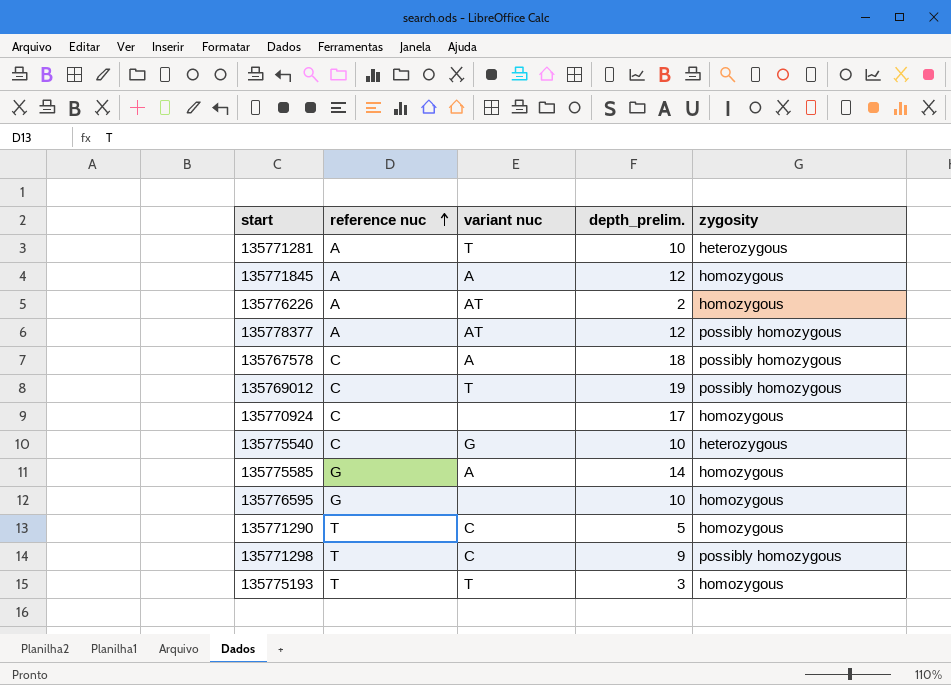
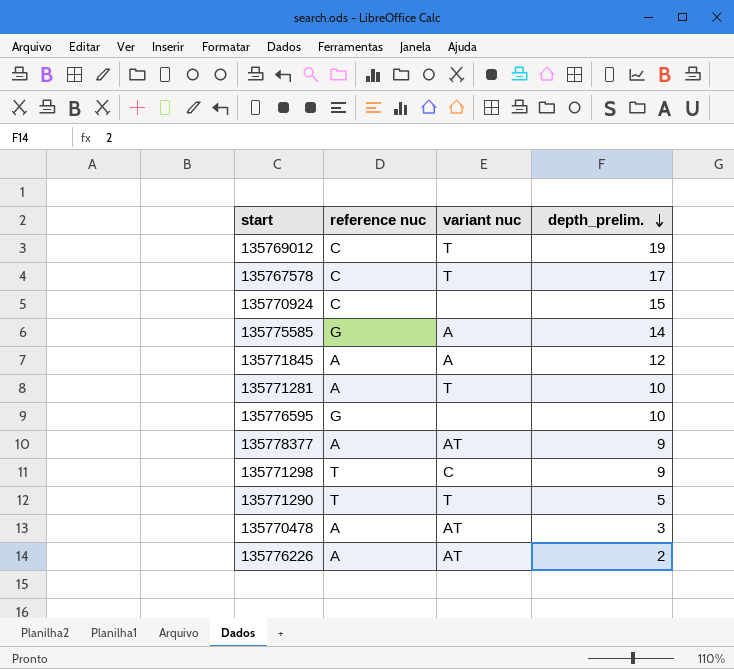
row order: reference nuc ascending -> depth_prelim. descending
column zygosity | position: 5 -> none
row 135775540: C | G | 10 | heterozygous -> none
row 135775193: T | T | 3 | homozygous -> none
135767578 | variant nuc: A -> T
135767578 | depth_prelim.: 18 -> 17
135770924 | depth_prelim.: 17 -> 15
135778377 | depth_prelim.: 12 -> 9
135771290 | variant nuc: C -> T
row 135770478: none -> A | AT | 3

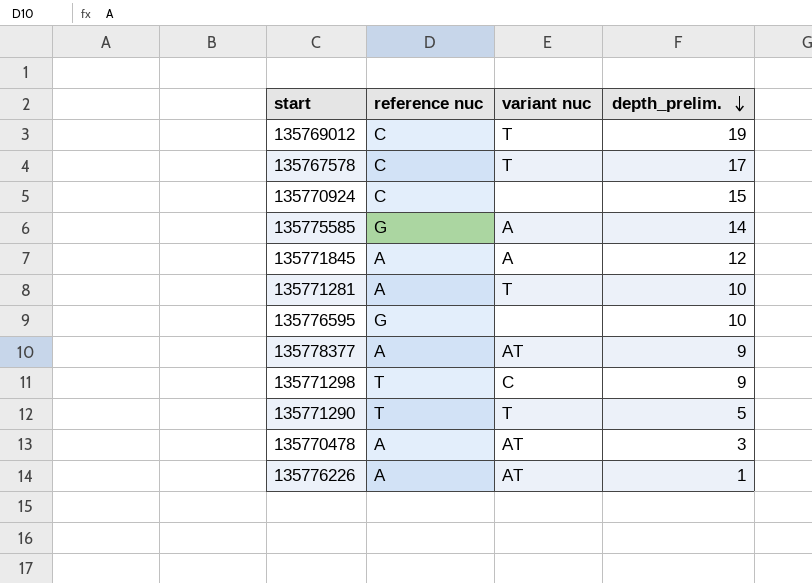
135776226 | depth_prelim.: 2 -> 1

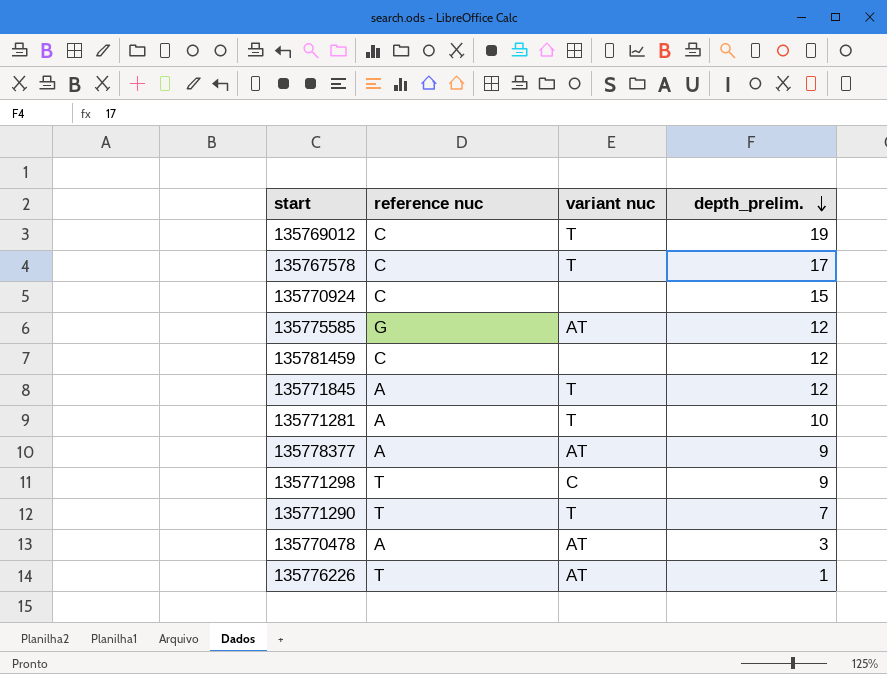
row 135776595: G | none | 10 -> none
135775585 | variant nuc: A -> AT
135775585 | depth_prelim.: 14 -> 12
row 135781459: none -> C | none | 12
135771845 | variant nuc: A -> T
135771290 | depth_prelim.: 5 -> 7
135776226 | reference nuc: A -> T

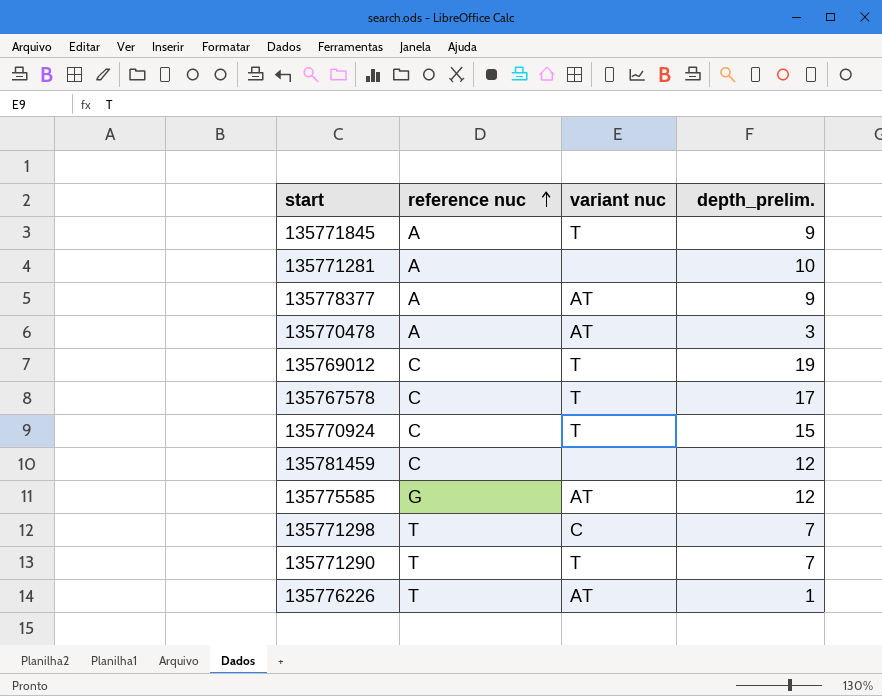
row order: depth_prelim. descending -> reference nuc ascending
135771845 | depth_prelim.: 12 -> 9
135771281 | variant nuc: T -> none
135770924 | variant nuc: none -> T
135771298 | depth_prelim.: 9 -> 7

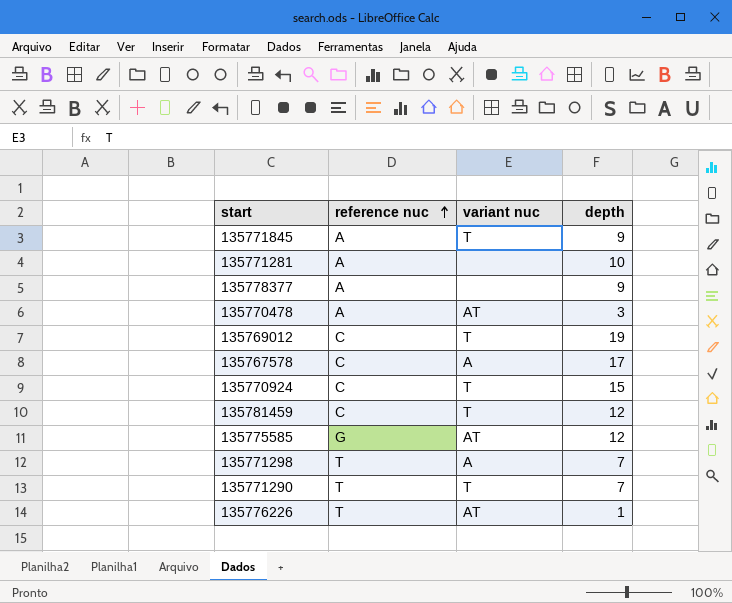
column name: depth_prelim. -> depth
135778377 | variant nuc: AT -> none
135767578 | variant nuc: T -> A
135781459 | variant nuc: none -> T
135771298 | variant nuc: C -> A

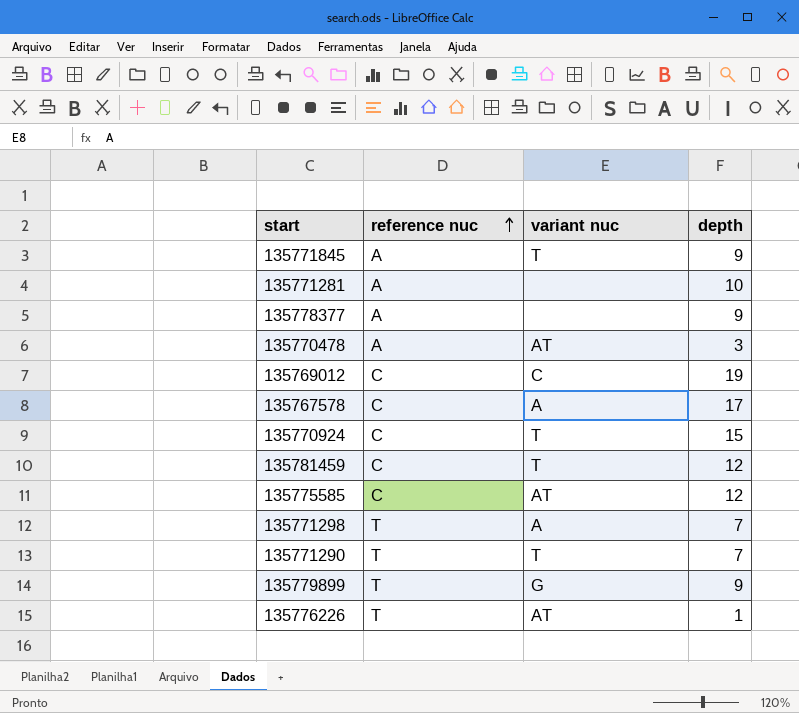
135769012 | variant nuc: T -> C
135775585 | reference nuc: G -> C
row 135779899: none -> T | G | 9

